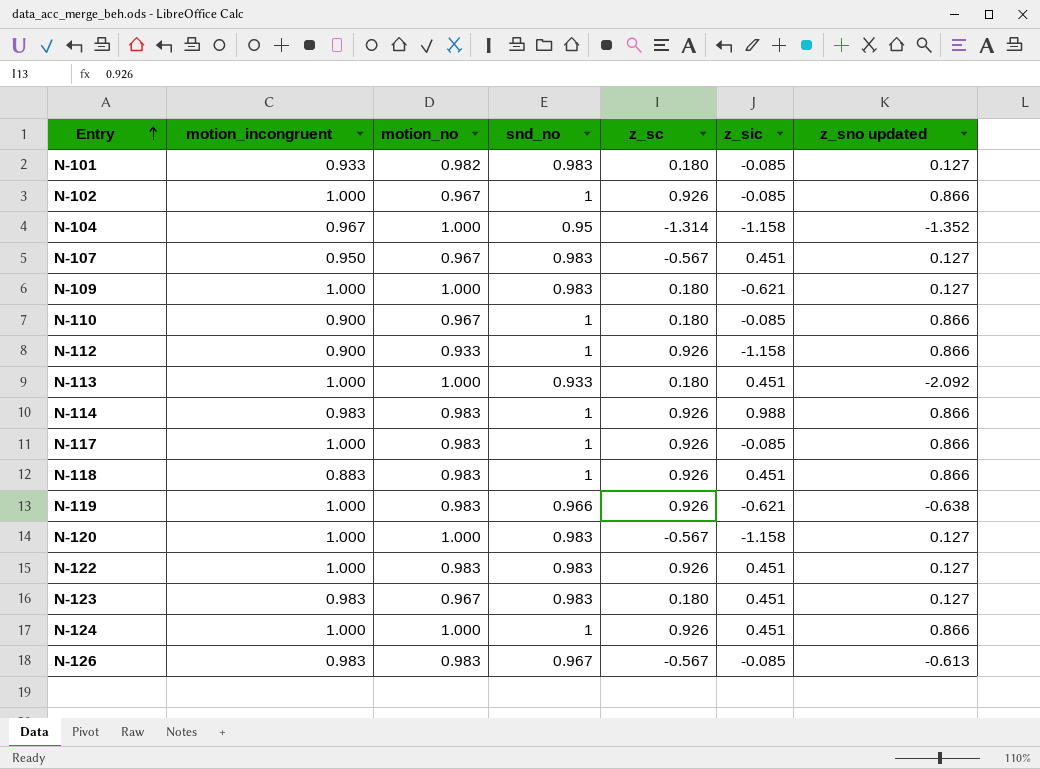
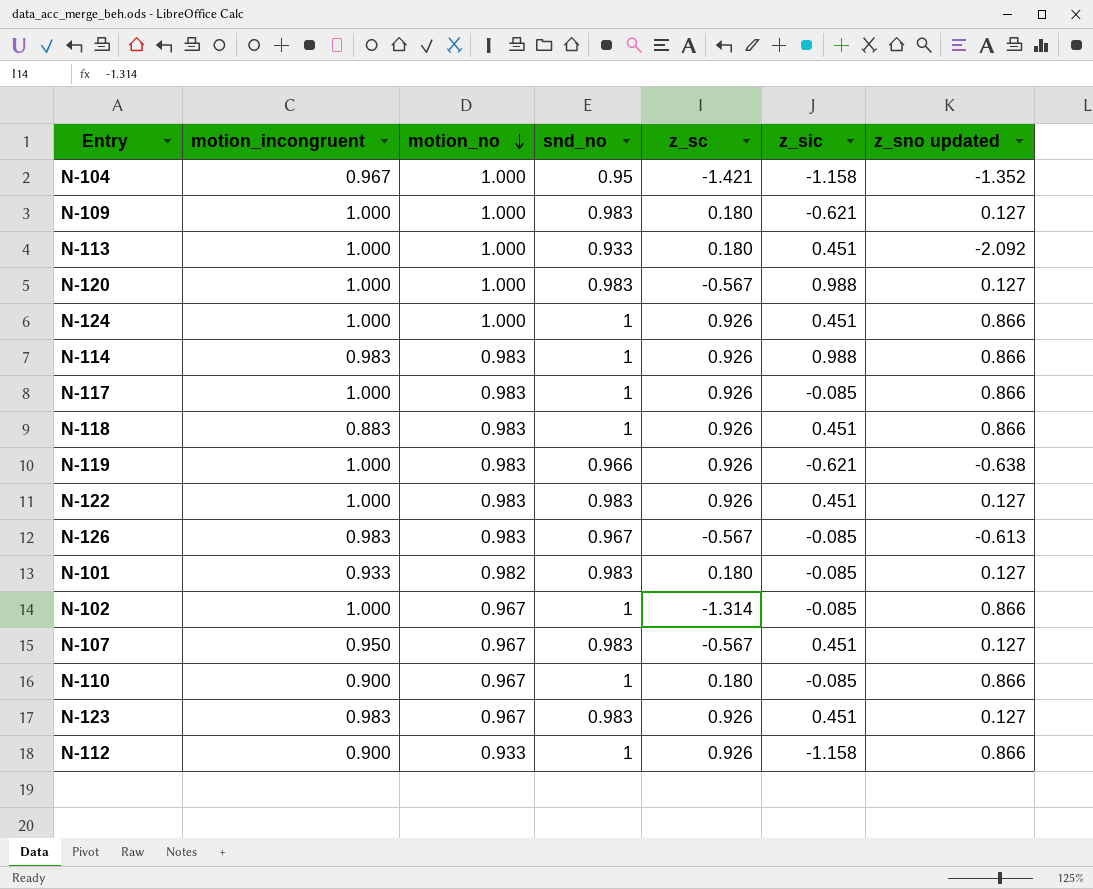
row order: Entry ascending -> motion_no descending
N-104 | z_sc: -1.314 -> -1.421
N-120 | z_sic: -1.158 -> 0.988
N-102 | z_sc: 0.926 -> -1.314
N-123 | z_sc: 0.180 -> 0.926

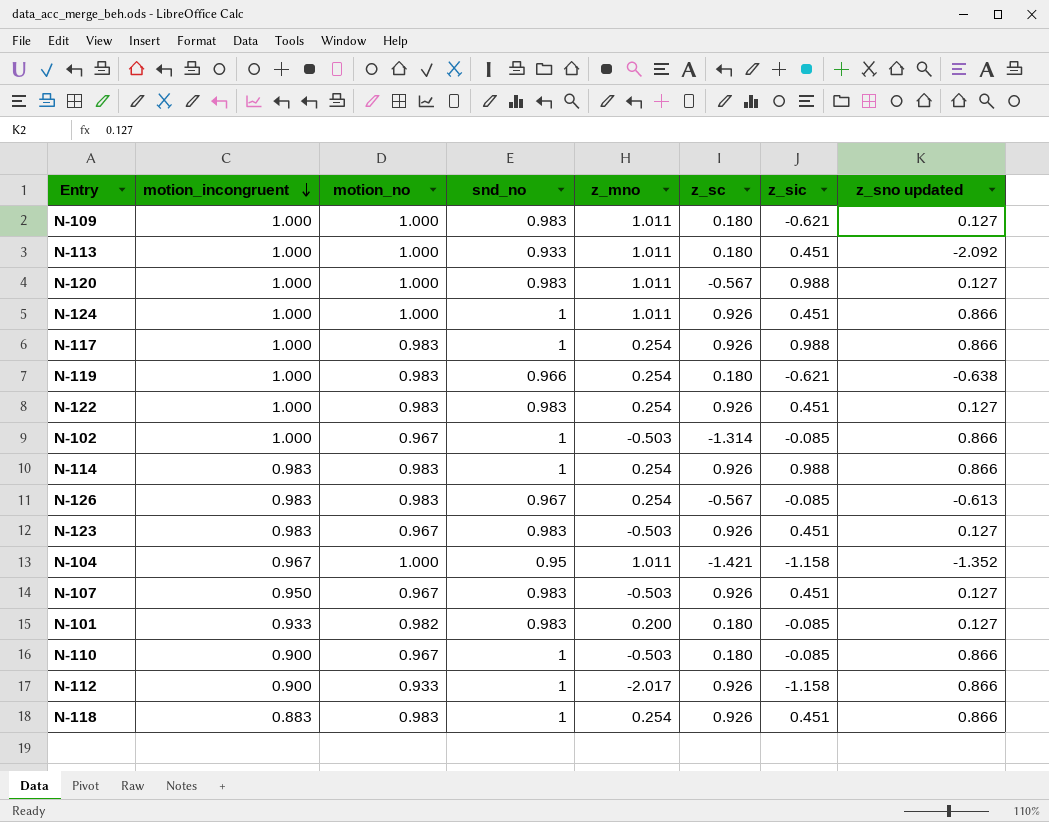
row order: motion_no descending -> motion_incongruent descending
column z_mno | position: none -> 5
N-117 | z_sic: -0.085 -> 0.988
N-119 | z_sc: 0.926 -> 0.180
N-107 | z_sc: -0.567 -> 0.926

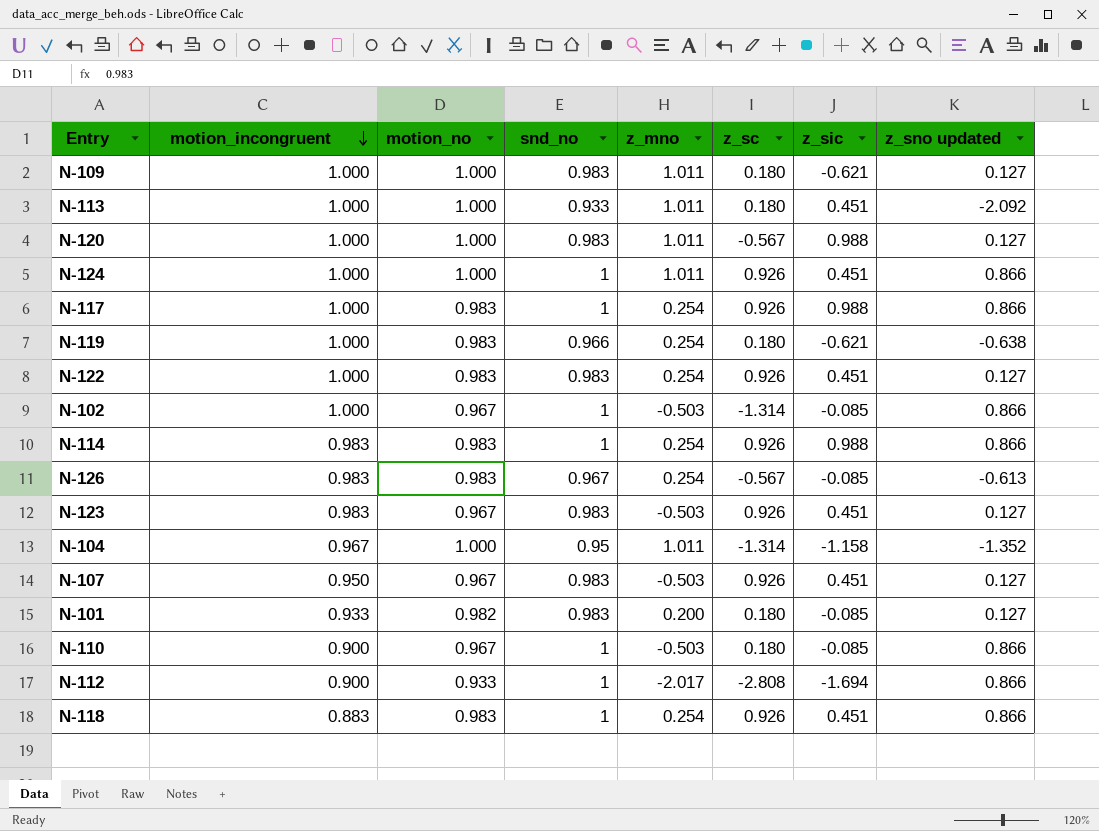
N-104 | z_sc: -1.421 -> -1.314
N-112 | z_sc: 0.926 -> -2.808
N-112 | z_sic: -1.158 -> -1.694

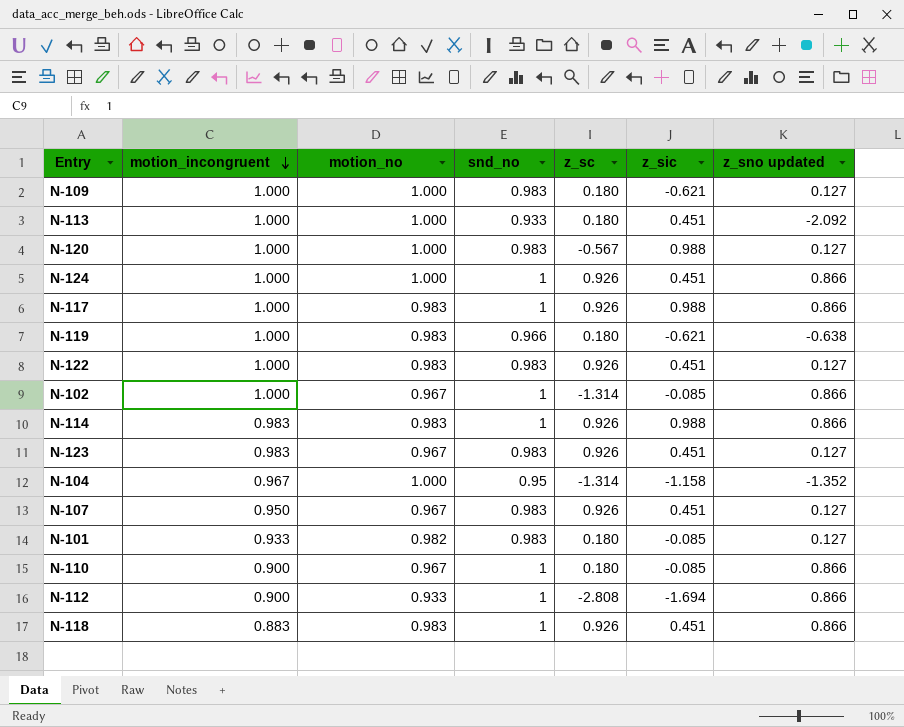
column z_mno | position: 5 -> none
row N-126: 0.983 | 0.983 | 0.967 | 0.254 | -0.567 | -0.085 | -0.613 -> none

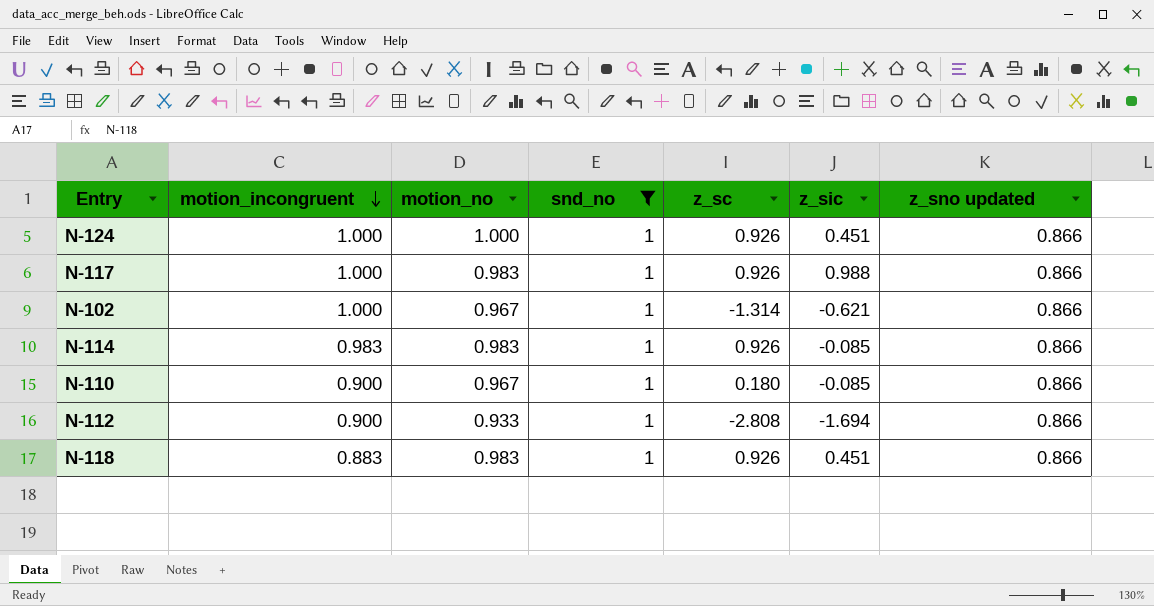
filter: none -> snd_no = 1
N-102 | z_sic: -0.085 -> -0.621
N-114 | z_sic: 0.988 -> -0.085

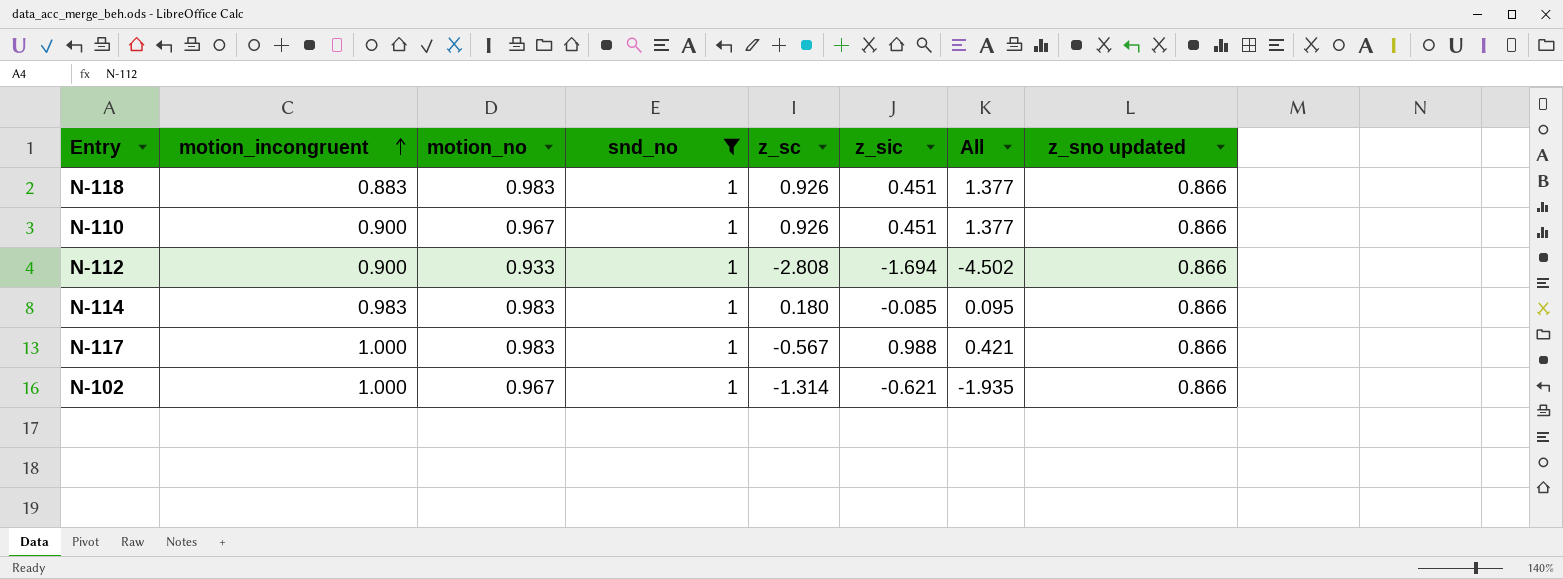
row order: motion_incongruent descending -> motion_incongruent ascending
column All | formula: none -> [z_sc] + [z_sic]
row N-124: 1.000 | 1.000 | 1 | 0.926 | 0.451 | 0.866 -> none
N-110 | z_sc: 0.180 -> 0.926
N-110 | z_sic: -0.085 -> 0.451
N-114 | z_sc: 0.926 -> 0.180
N-117 | z_sc: 0.926 -> -0.567

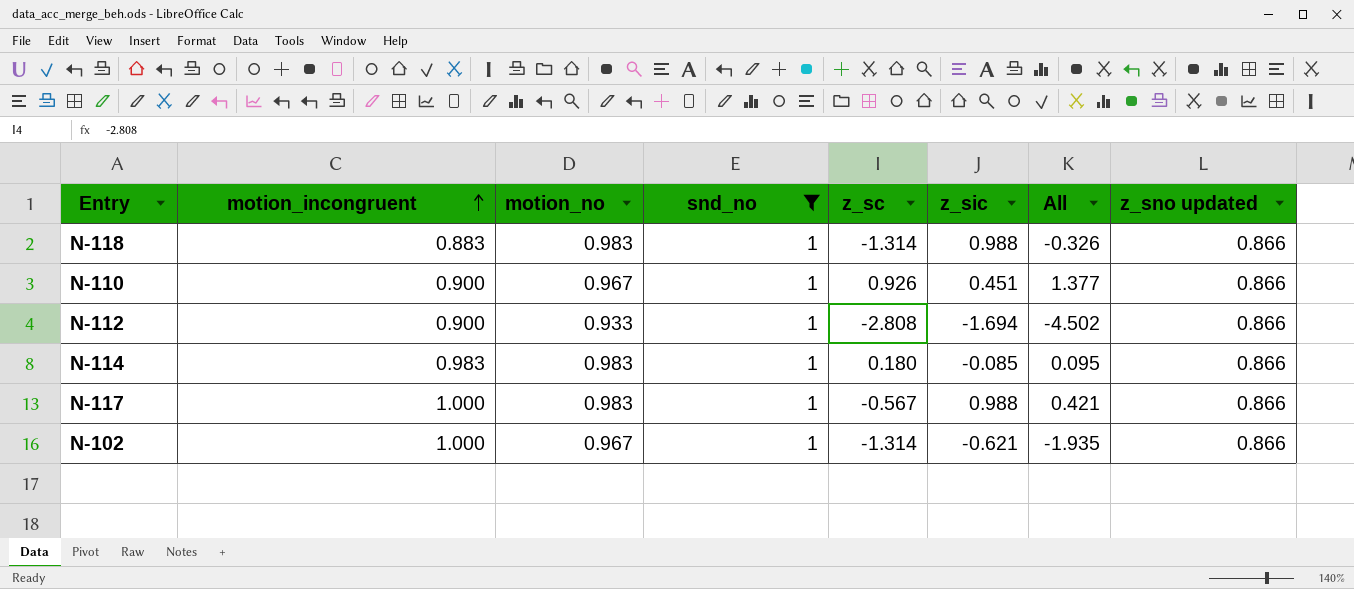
N-118 | z_sc: 0.926 -> -1.314
N-118 | z_sic: 0.451 -> 0.988
N-118 | All: 1.377 -> -0.326

